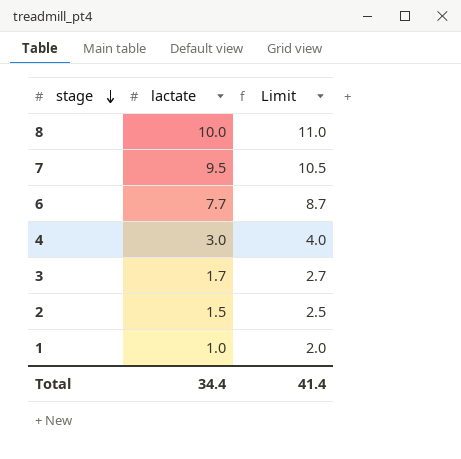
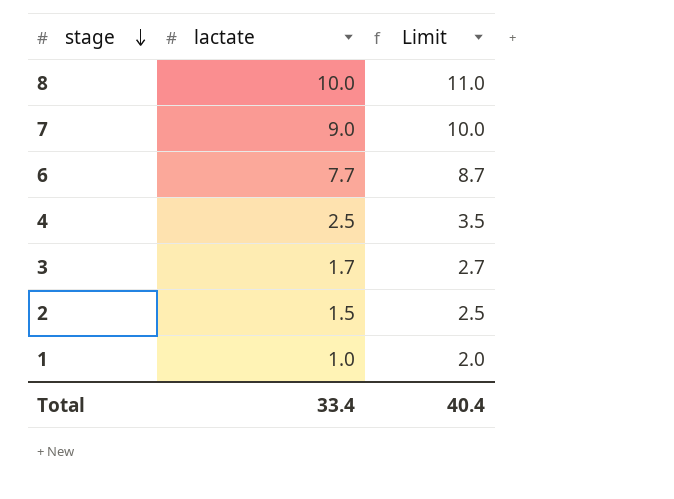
7 | lactate: 9.5 -> 9.0
7 | Limit: 10.5 -> 10.0
4 | lactate: 3.0 -> 2.5
4 | Limit: 4.0 -> 3.5
Total | lactate: 34.4 -> 33.4
Total | Limit: 41.4 -> 40.4

